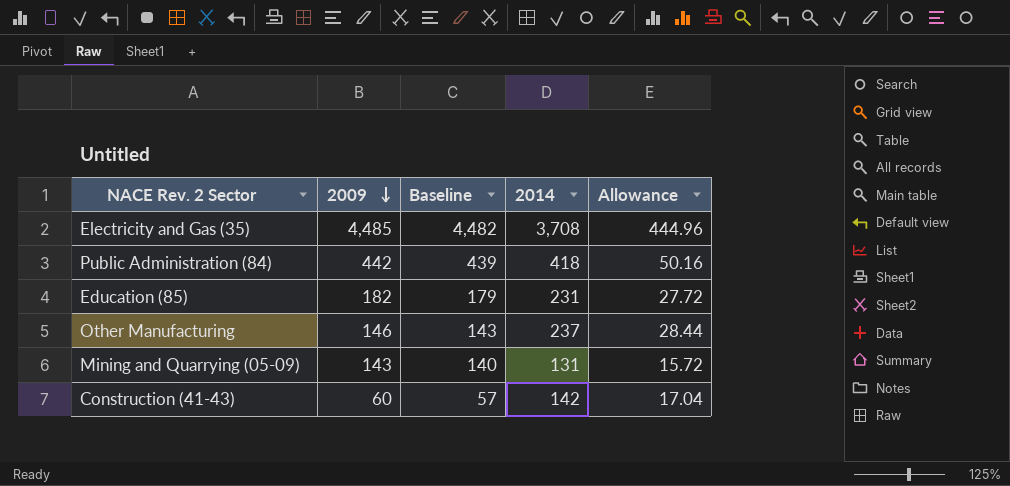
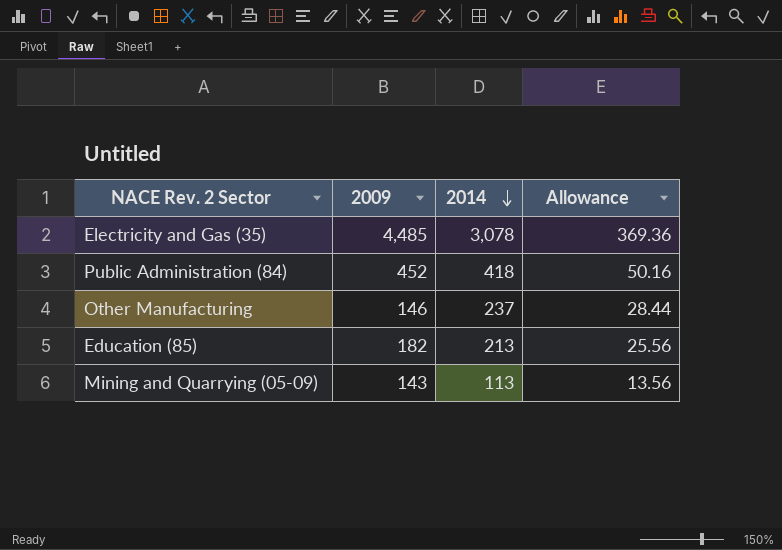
row order: 2009 descending -> 2014 descending
column Baseline | formula: [2009] - 3 -> none
row Construction (41-43): 60 | 57 | 142 | 17.04 -> none
Electricity and Gas (35) | 2014: 3,708 -> 3,078
Electricity and Gas (35) | Allowance: 444.96 -> 369.36
Public Administration (84) | 2009: 442 -> 452
Education (85) | 2014: 231 -> 213
Education (85) | Allowance: 27.72 -> 25.56
Mining and Quarrying (05-09) | 2014: 131 -> 113
Mining and Quarrying (05-09) | Allowance: 15.72 -> 13.56

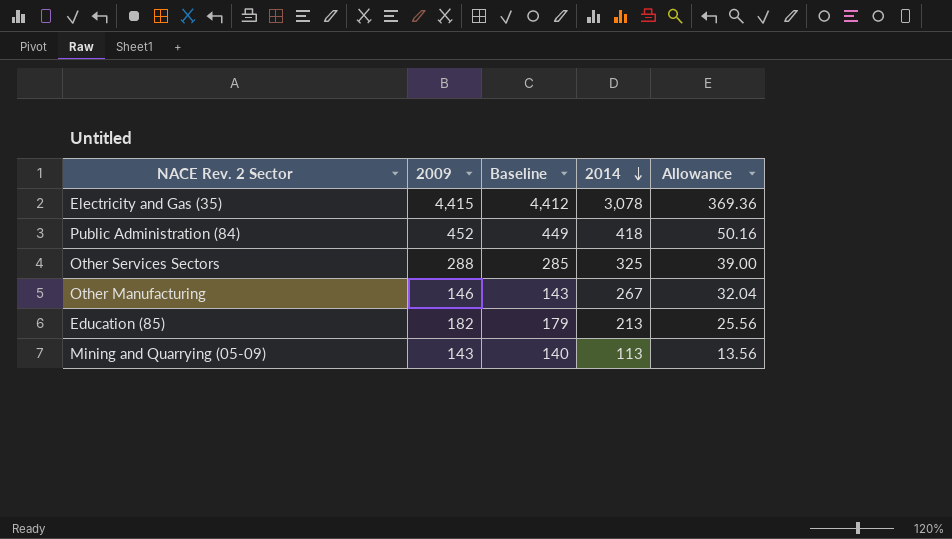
column Baseline | formula: none -> [2009] - 3
Electricity and Gas (35) | 2009: 4,485 -> 4,415
row Other Services Sectors: none -> 288 | 285 | 325 | 39.00
Other Manufacturing | 2014: 237 -> 267
Other Manufacturing | Allowance: 28.44 -> 32.04

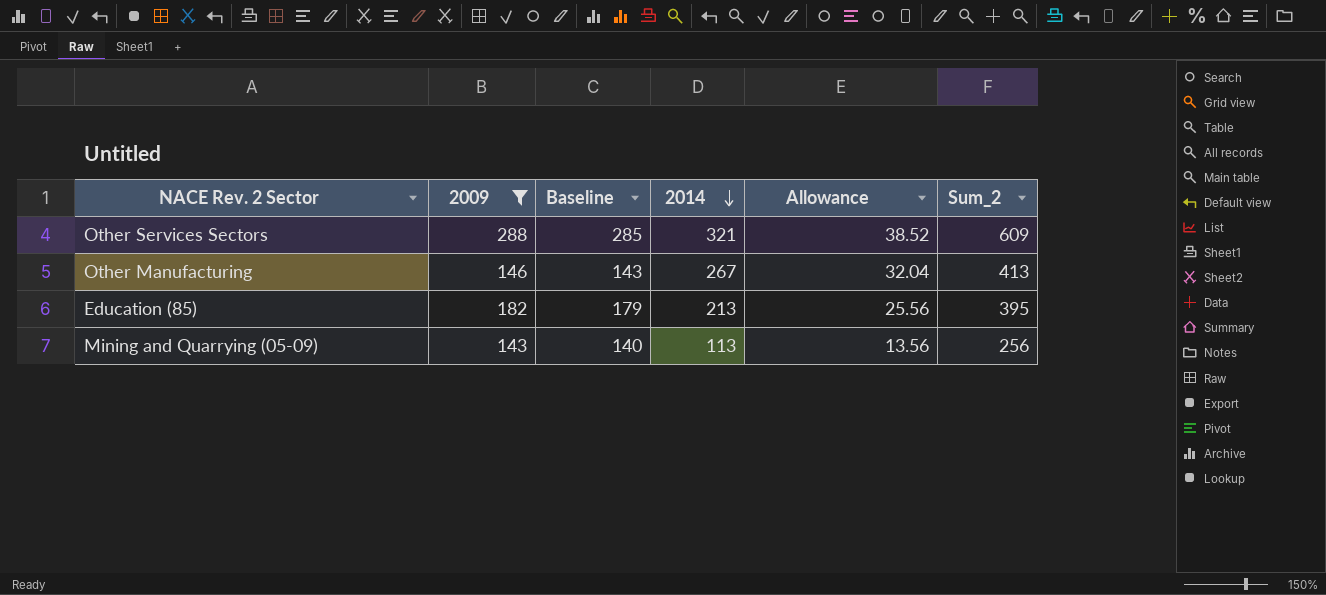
filter: none -> 2009 <= 288
column Sum_2 | formula: none -> [2009] + [2014]
Other Services Sectors | 2014: 325 -> 321
Other Services Sectors | Allowance: 39.00 -> 38.52

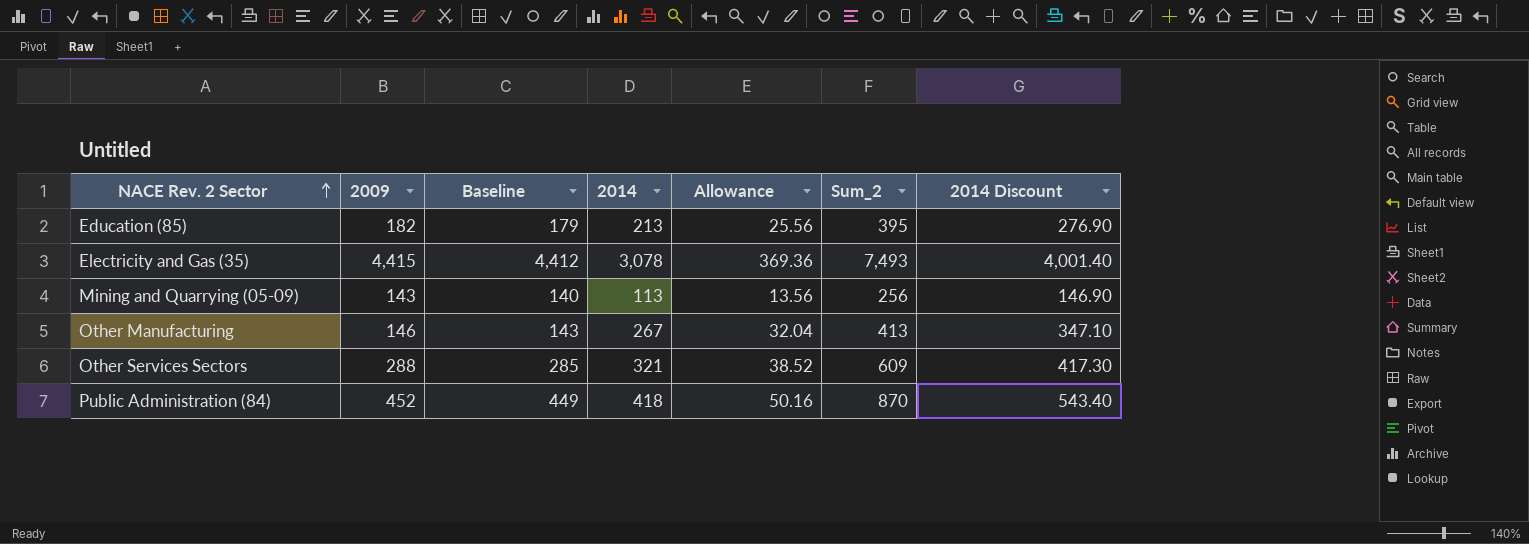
filter: 2009 <= 288 -> none
row order: 2014 descending -> NACE Rev. 2 Sector ascending
column 2014 Discount | formula: none -> [2014] * 1.3

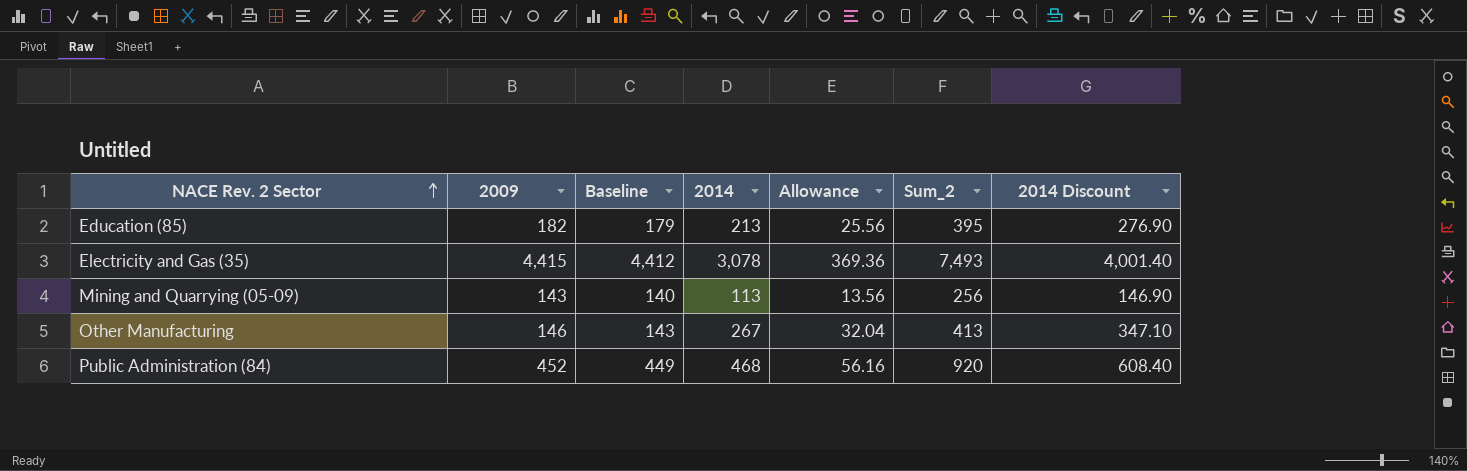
row Other Services Sectors: 288 | 285 | 321 | 38.52 | 609 | 417.30 -> none
Public Administration (84) | 2014: 418 -> 468
Public Administration (84) | Allowance: 50.16 -> 56.16
Public Administration (84) | Sum_2: 870 -> 920
Public Administration (84) | 2014 Discount: 543.40 -> 608.40

